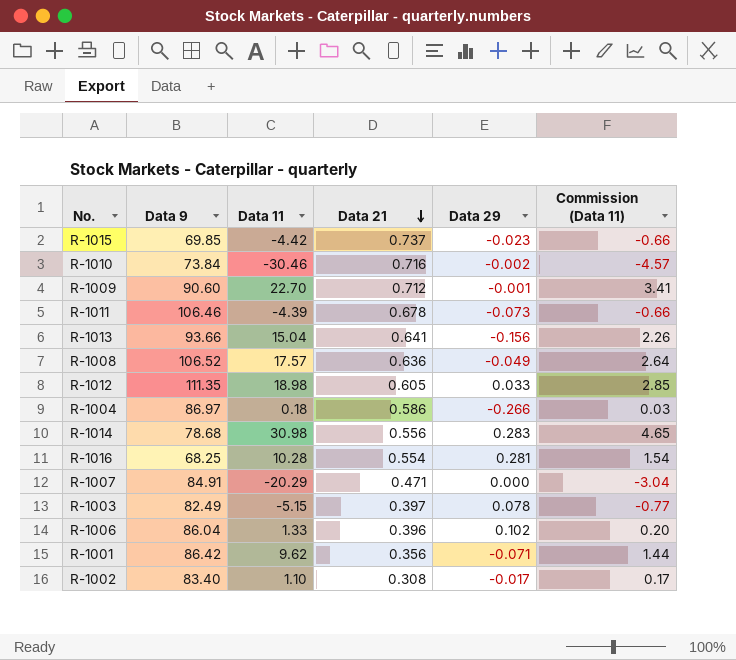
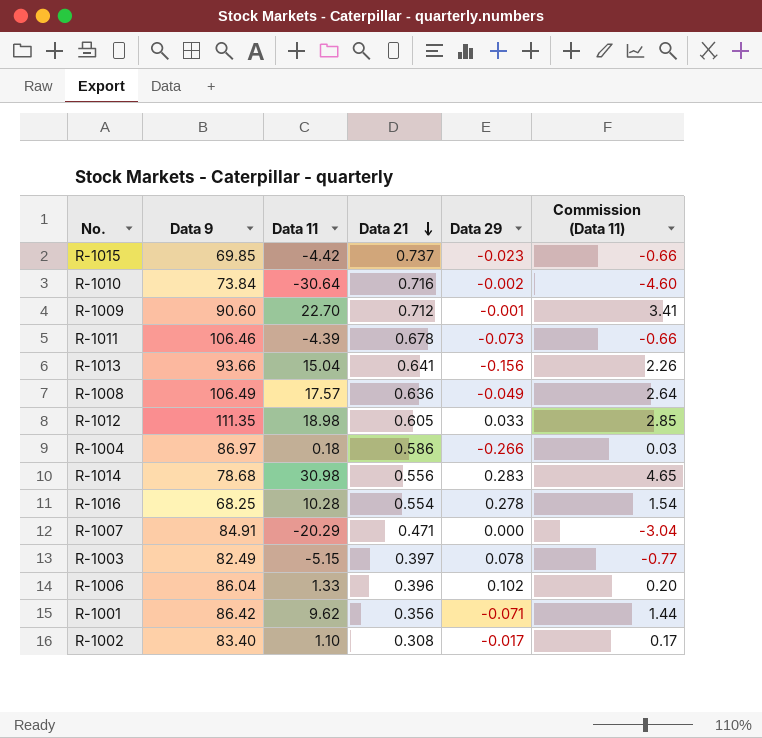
R-1010 | Data 11: -30.46 -> -30.64
R-1010 | Commission (Data 11): -4.57 -> -4.60
R-1008 | Data 9: 106.52 -> 106.49
R-1016 | Data 29: 0.281 -> 0.278

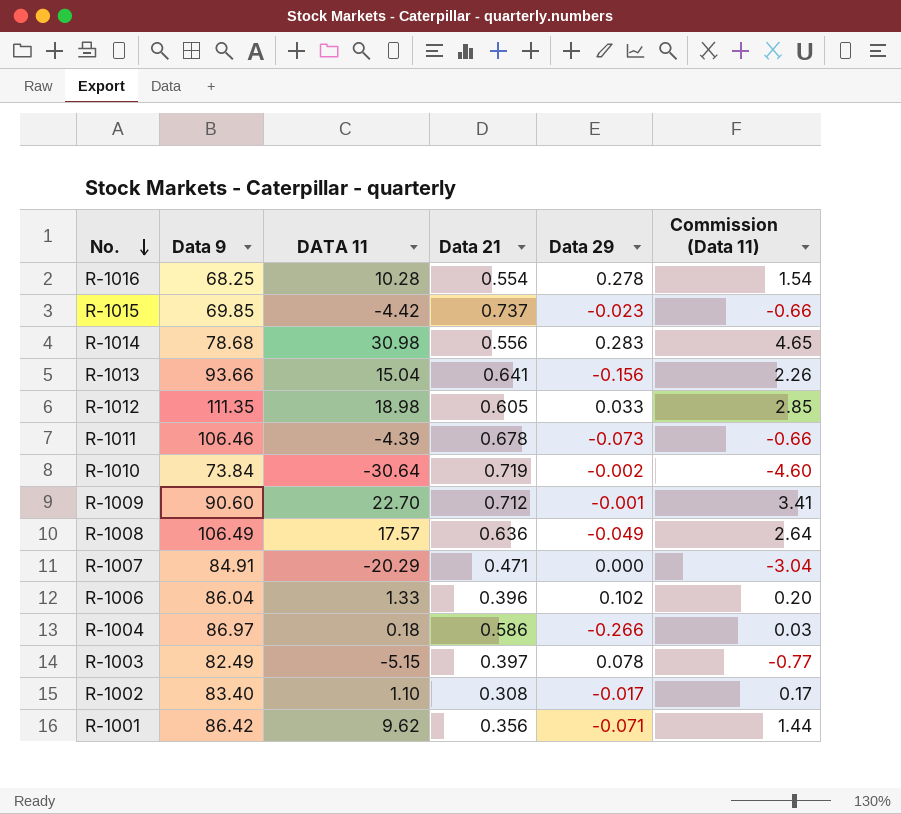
row order: Data 21 descending -> No. descending
column name: Data 11 -> DATA 11
R-1010 | Data 21: 0.716 -> 0.719

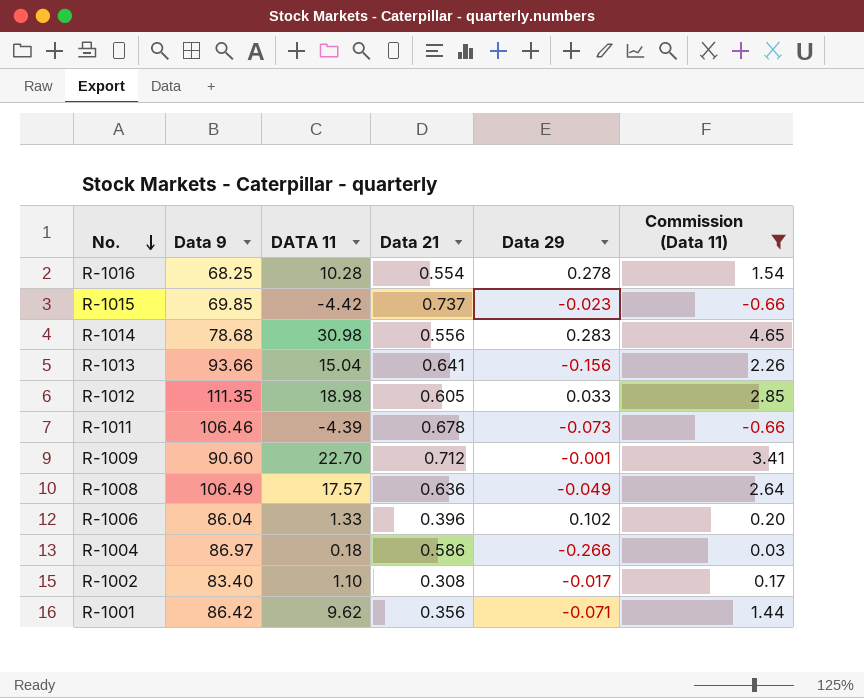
filter: none -> Commission (Data 11) >= -0.66

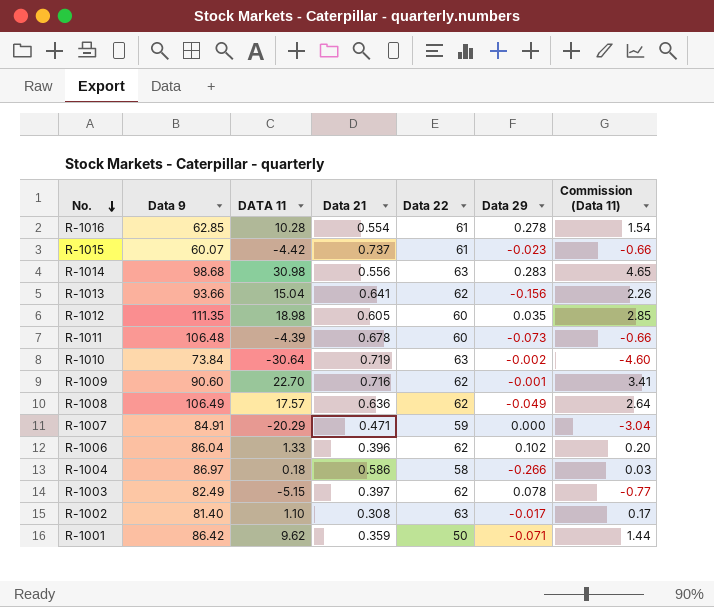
filter: Commission (Data 11) >= -0.66 -> none
column Data 22 | position: none -> 5
R-1016 | Data 9: 68.25 -> 62.85
R-1015 | Data 9: 69.85 -> 60.07
R-1014 | Data 9: 78.68 -> 98.68
R-1012 | Data 29: 0.033 -> 0.035
R-1011 | Data 9: 106.46 -> 106.48
R-1009 | Data 21: 0.712 -> 0.716
R-1002 | Data 9: 83.40 -> 81.40
R-1001 | Data 21: 0.356 -> 0.359

